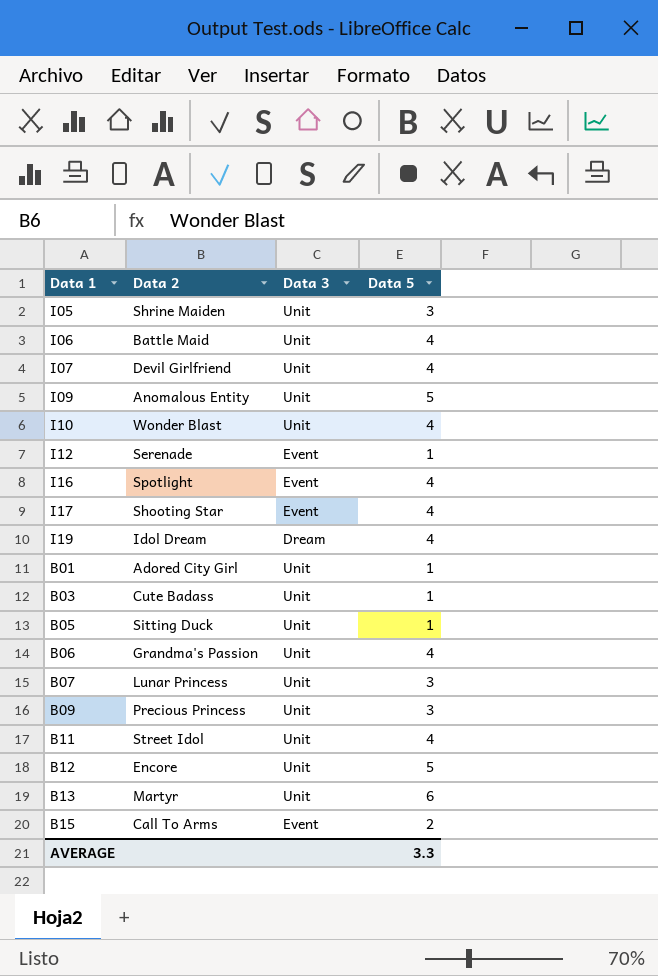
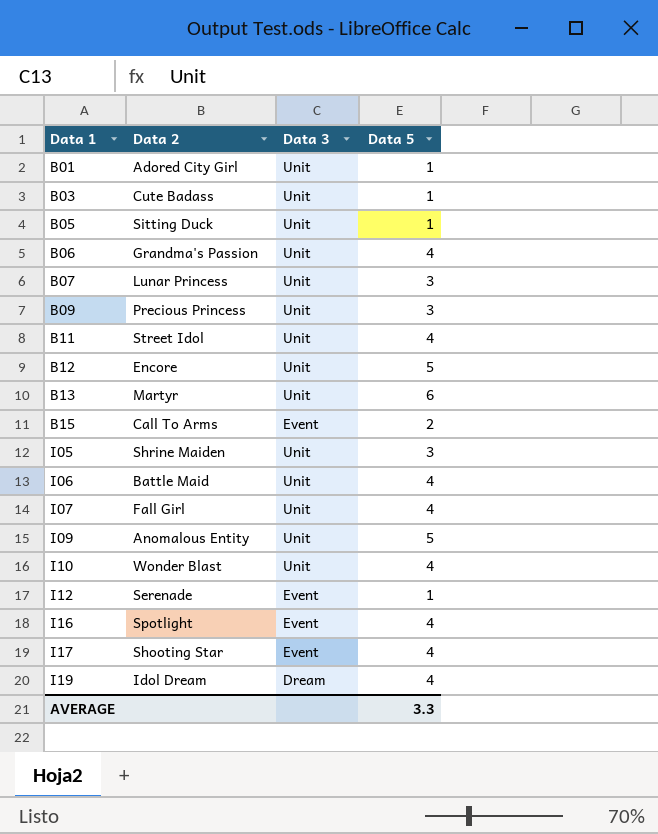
row order: none -> Data 1 ascending
I07 | Data 2: Devil Girlfriend -> Fall Girl

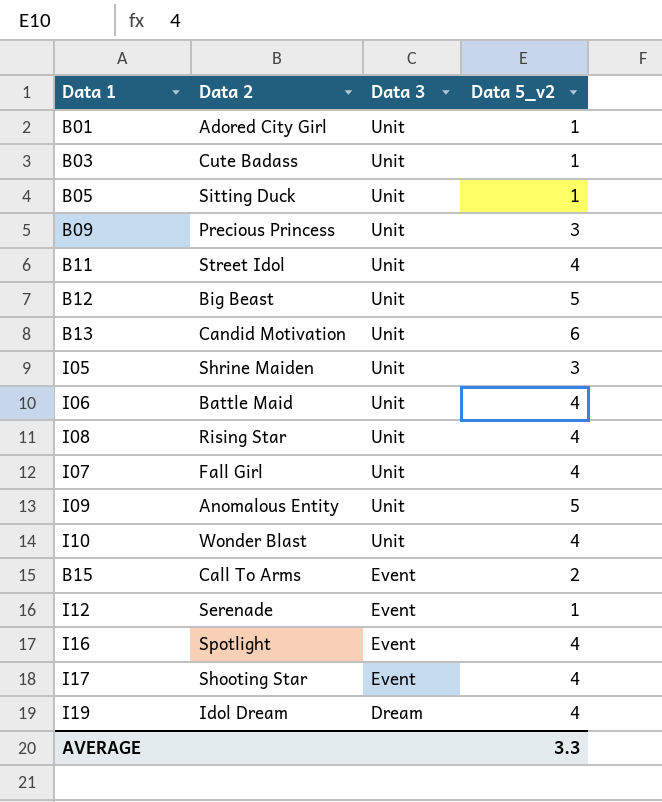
row order: Data 1 ascending -> Data 3 descending
column name: Data 5 -> Data 5_v2
row B06: Grandma's Passion | Unit | 4 -> none
row B07: Lunar Princess | Unit | 3 -> none
B12 | Data 2: Encore -> Big Beast
B13 | Data 2: Martyr -> Candid Motivation
row I08: none -> Rising Star | Unit | 4

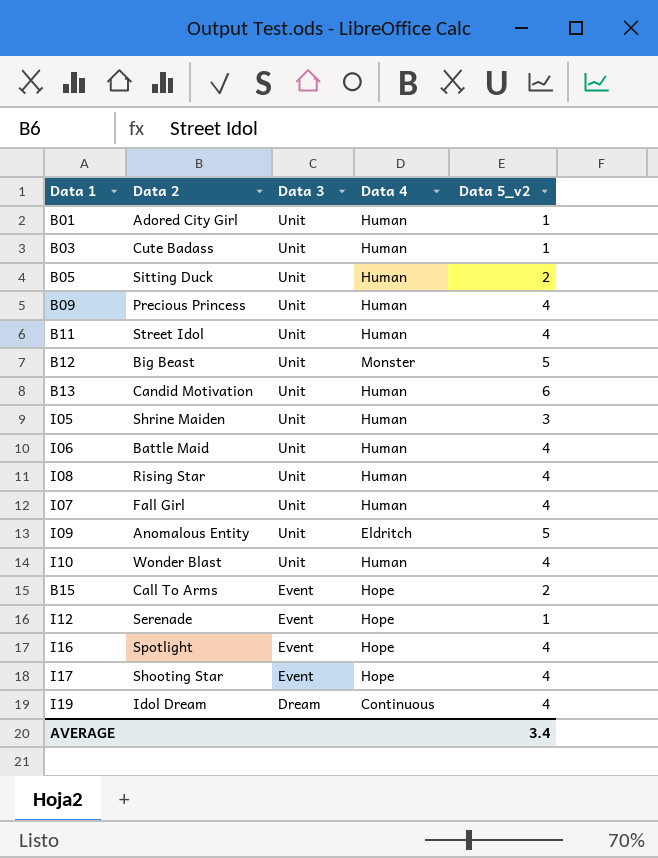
column Data 4 | position: none -> 4
B05 | Data 5_v2: 1 -> 2
B09 | Data 5_v2: 3 -> 4
AVERAGE | Data 5_v2: 3.3 -> 3.4

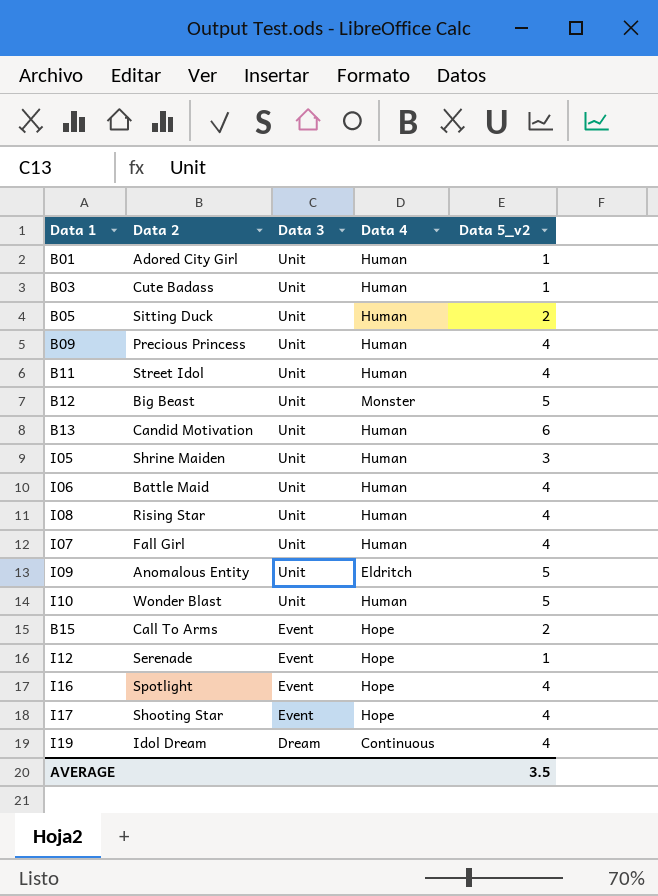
I10 | Data 5_v2: 4 -> 5
AVERAGE | Data 5_v2: 3.4 -> 3.5

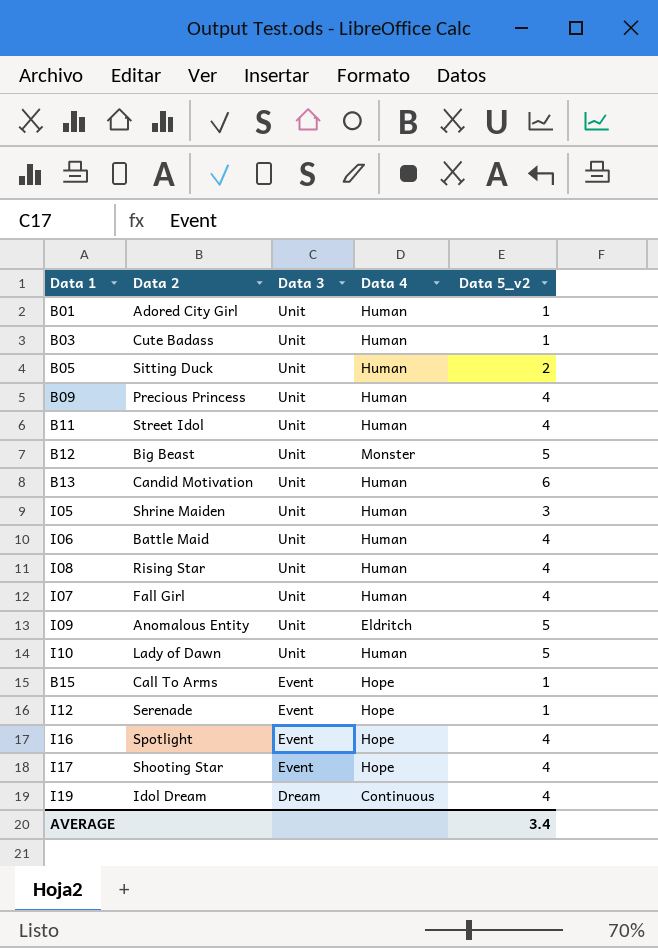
I10 | Data 2: Wonder Blast -> Lady of Dawn
B15 | Data 5_v2: 2 -> 1
AVERAGE | Data 5_v2: 3.5 -> 3.4

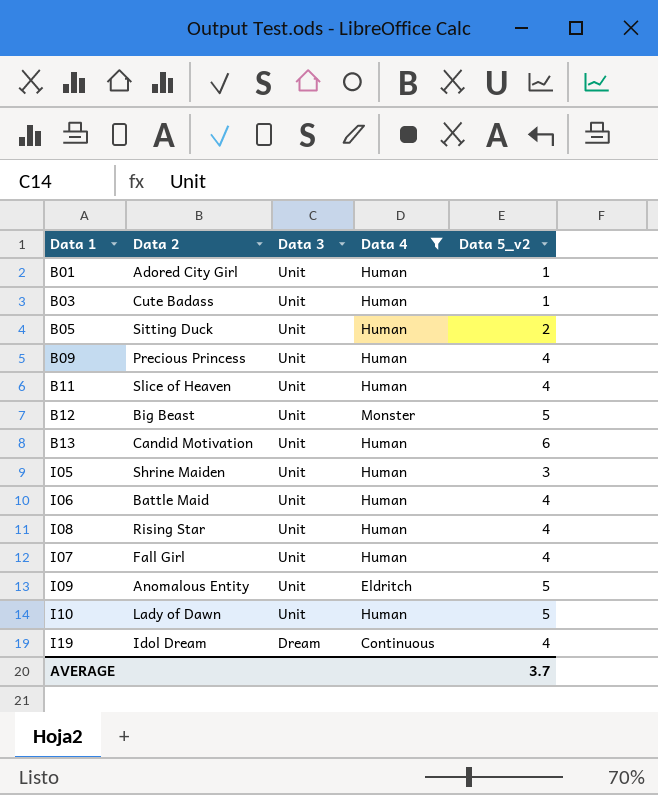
filter: none -> Data 4 != Hope
B11 | Data 2: Street Idol -> Slice of Heaven
AVERAGE | Data 5_v2: 3.4 -> 3.7

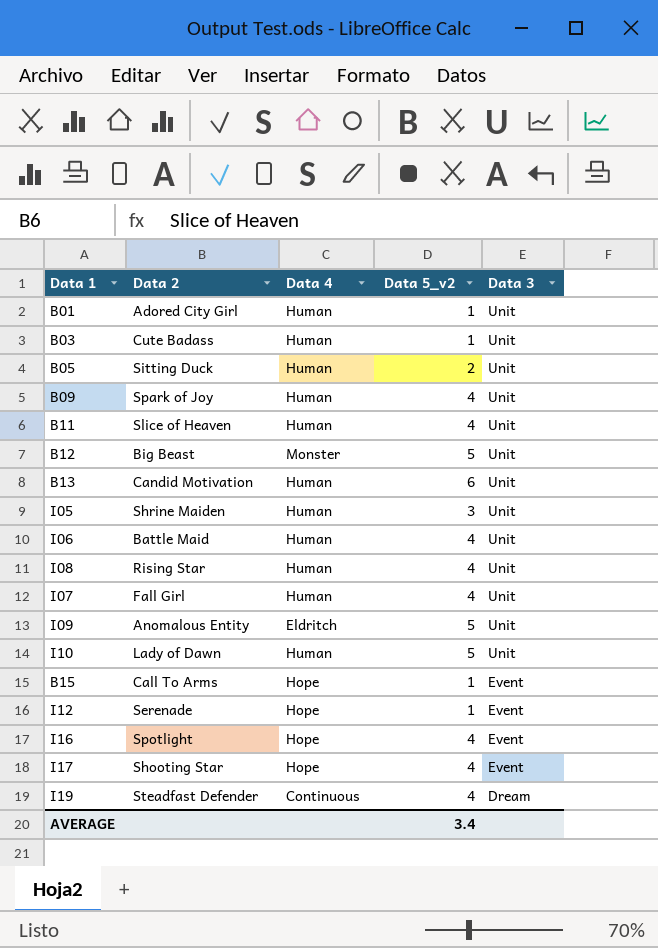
filter: Data 4 != Hope -> none
column Data 3 | position: 3 -> 5
B09 | Data 2: Precious Princess -> Spark of Joy
I19 | Data 2: Idol Dream -> Steadfast Defender
AVERAGE | Data 5_v2: 3.7 -> 3.4

